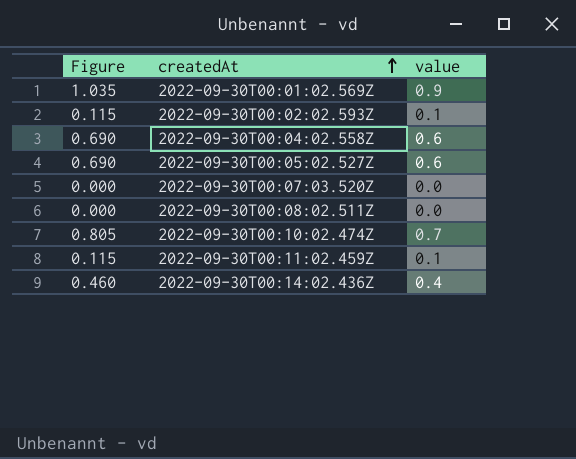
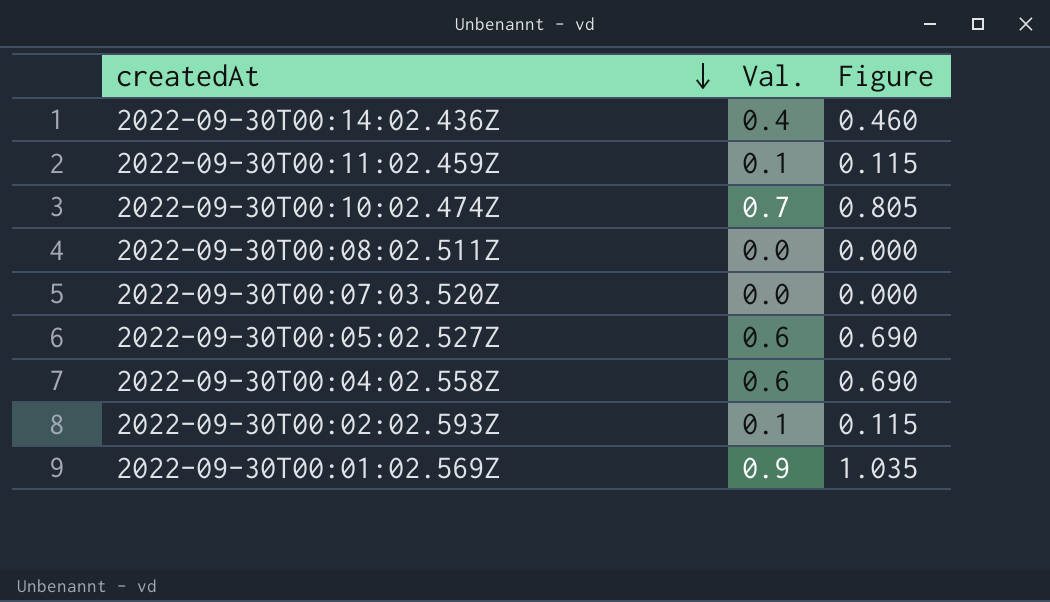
row order: createdAt ascending -> createdAt descending
column name: value -> Val.
column Figure | position: 1 -> 3

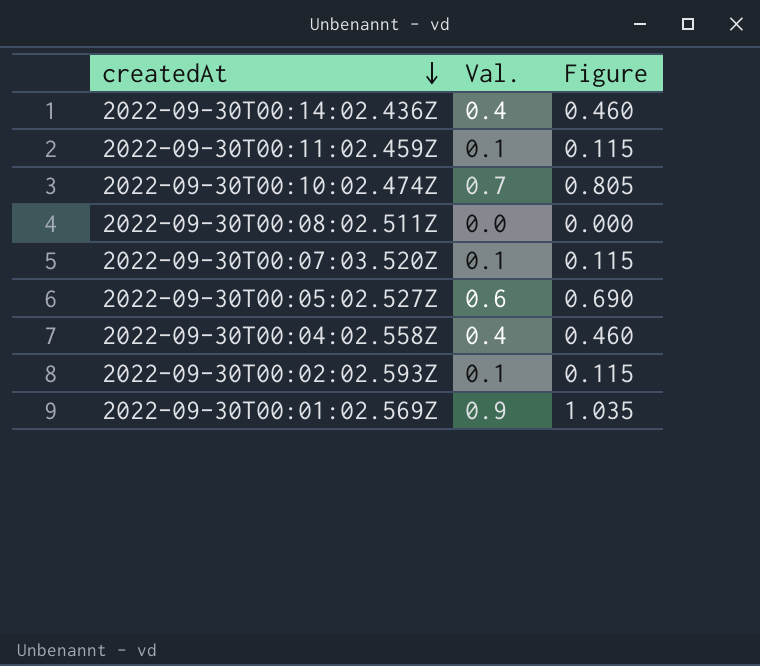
2022-09-30T00:07:03.520Z | Val.: 0.0 -> 0.1
2022-09-30T00:07:03.520Z | Figure: 0.000 -> 0.115
2022-09-30T00:04:02.558Z | Val.: 0.6 -> 0.4
2022-09-30T00:04:02.558Z | Figure: 0.690 -> 0.460

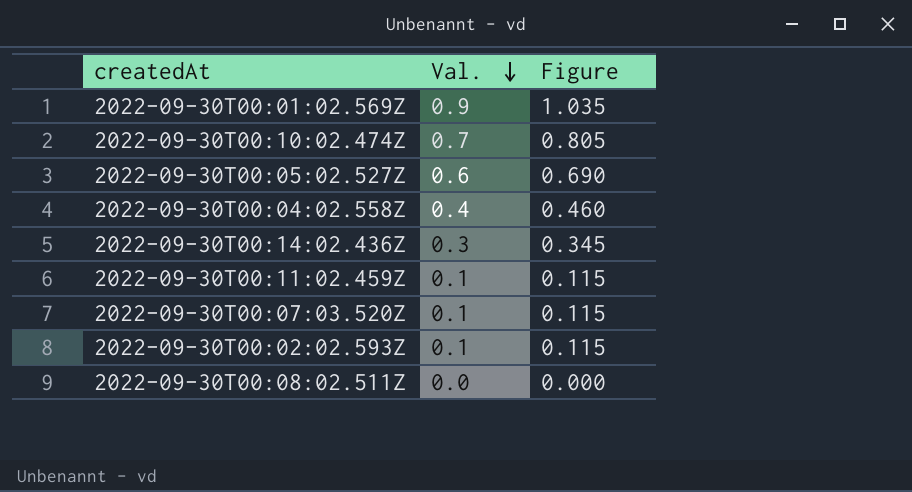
row order: createdAt descending -> Val. descending
2022-09-30T00:14:02.436Z | Val.: 0.4 -> 0.3
2022-09-30T00:14:02.436Z | Figure: 0.460 -> 0.345

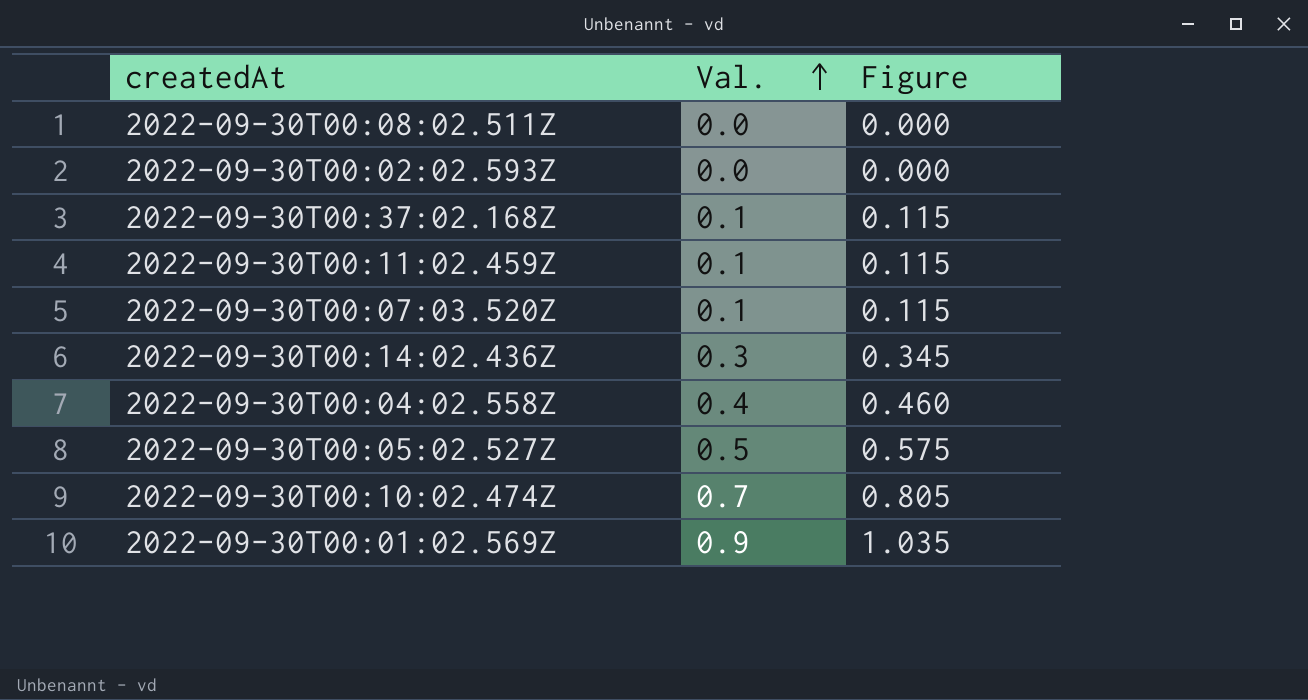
row order: Val. descending -> Val. ascending
2022-09-30T00:02:02.593Z | Val.: 0.1 -> 0.0
2022-09-30T00:02:02.593Z | Figure: 0.115 -> 0.000
row 2022-09-30T00:37:02.168Z: none -> 0.1 | 0.115
2022-09-30T00:05:02.527Z | Val.: 0.6 -> 0.5
2022-09-30T00:05:02.527Z | Figure: 0.690 -> 0.575

